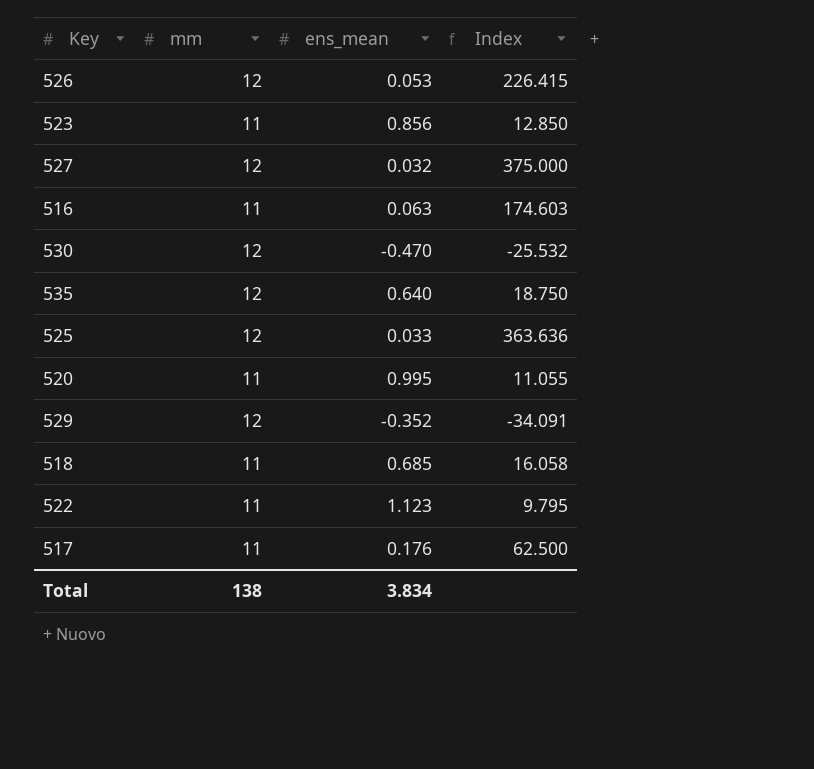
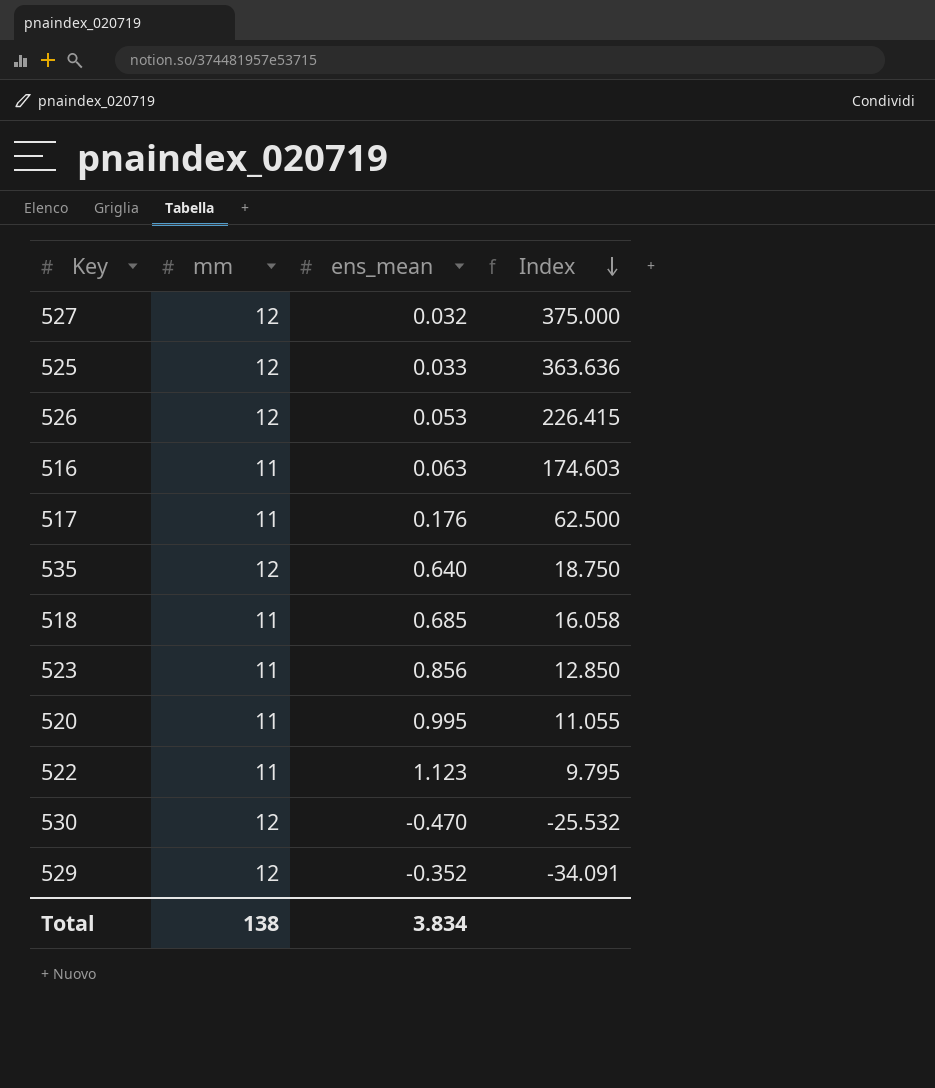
row order: none -> Index descending

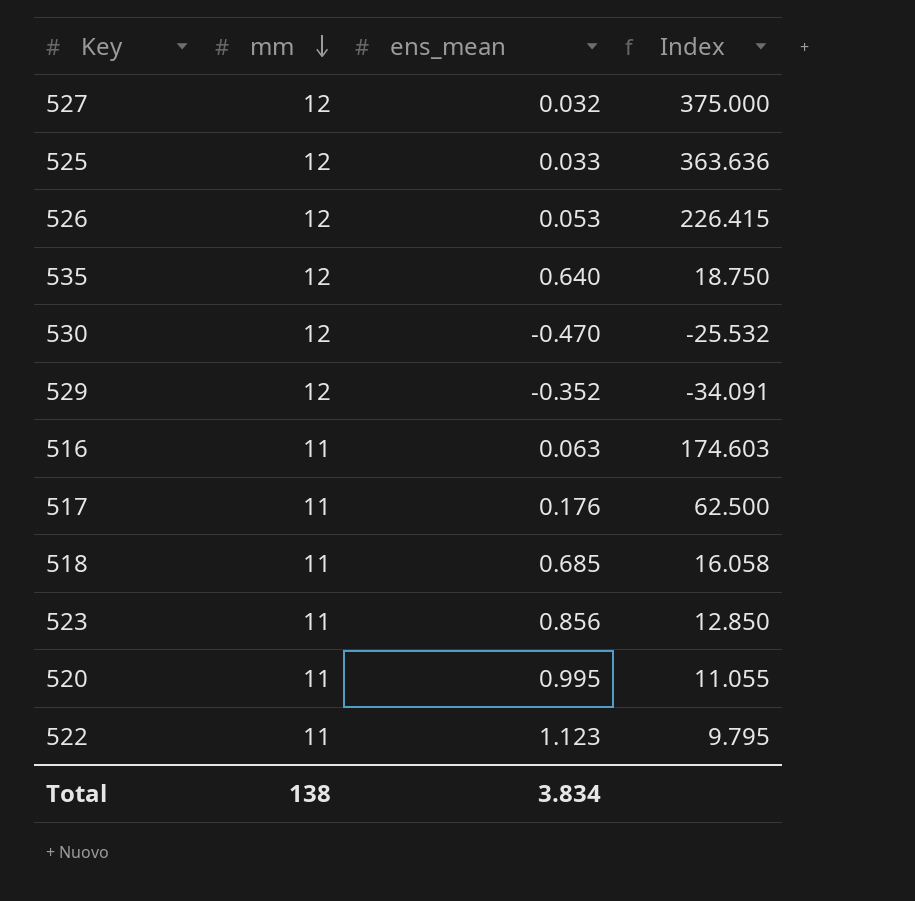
row order: Index descending -> mm descending

